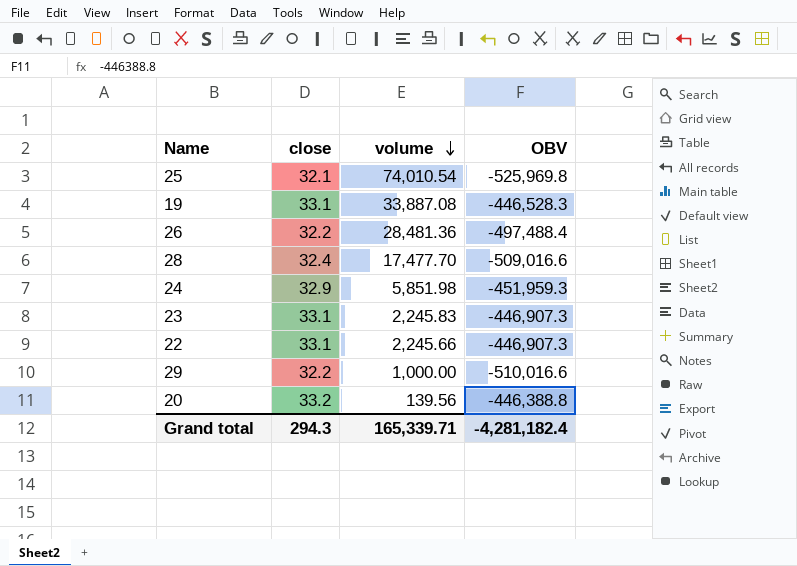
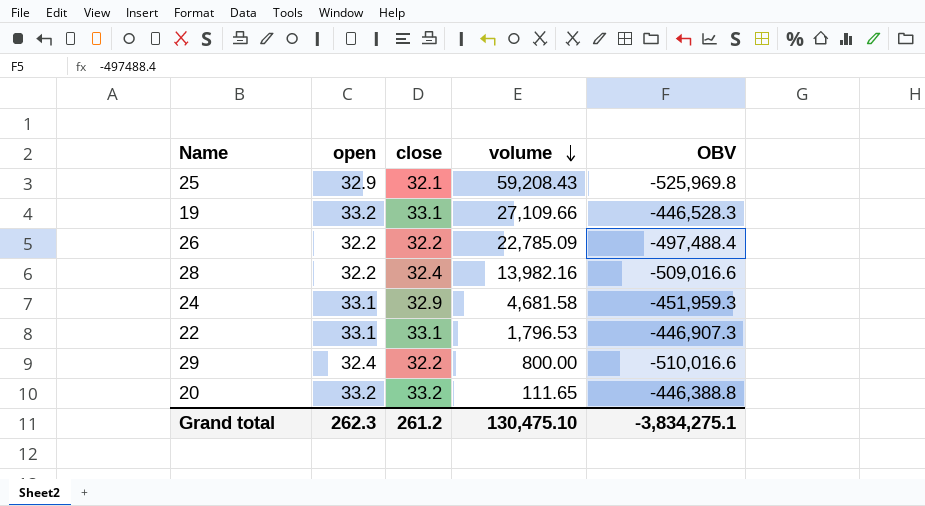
column open | position: none -> 2
row 23: 33.1 | 2,245.83 | -446,907.3 -> none
25 | volume: 74,010.54 -> 59,208.43
19 | volume: 33,887.08 -> 27,109.66
26 | volume: 28,481.36 -> 22,785.09
28 | volume: 17,477.70 -> 13,982.16
24 | volume: 5,851.98 -> 4,681.58
22 | volume: 2,245.66 -> 1,796.53
29 | volume: 1,000.00 -> 800.00
20 | volume: 139.56 -> 111.65
Grand total | close: 294.3 -> 261.2
Grand total | volume: 165,339.71 -> 130,475.10
Grand total | OBV: -4,281,182.4 -> -3,834,275.1

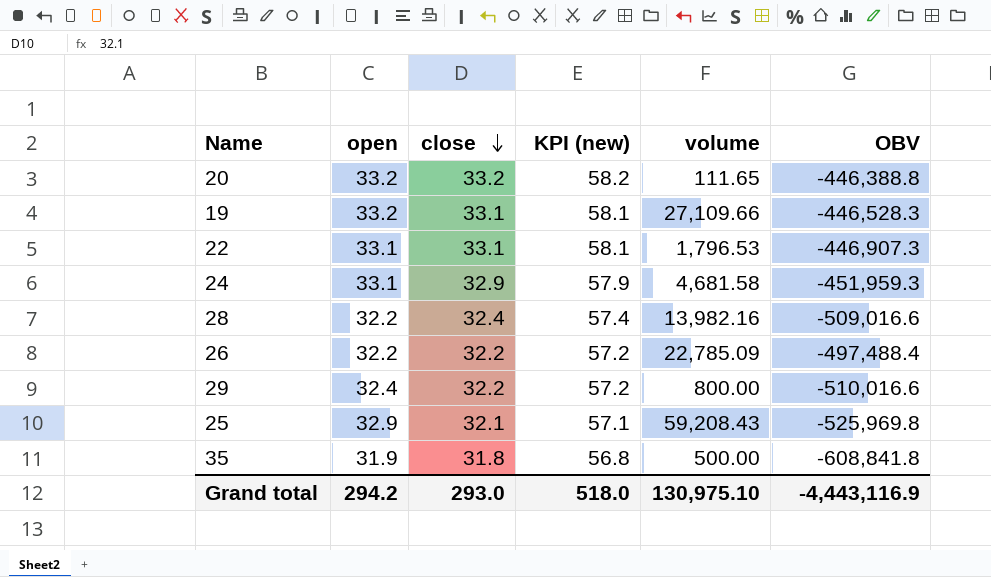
row order: volume descending -> close descending
column KPI (new) | formula: none -> [close] + 25
row 35: none -> 31.9 | 31.8 | 56.8 | 500.00 | -608,841.8
Grand total | open: 262.3 -> 294.2
Grand total | close: 261.2 -> 293.0
Grand total | volume: 130,475.10 -> 130,975.10
Grand total | OBV: -3,834,275.1 -> -4,443,116.9

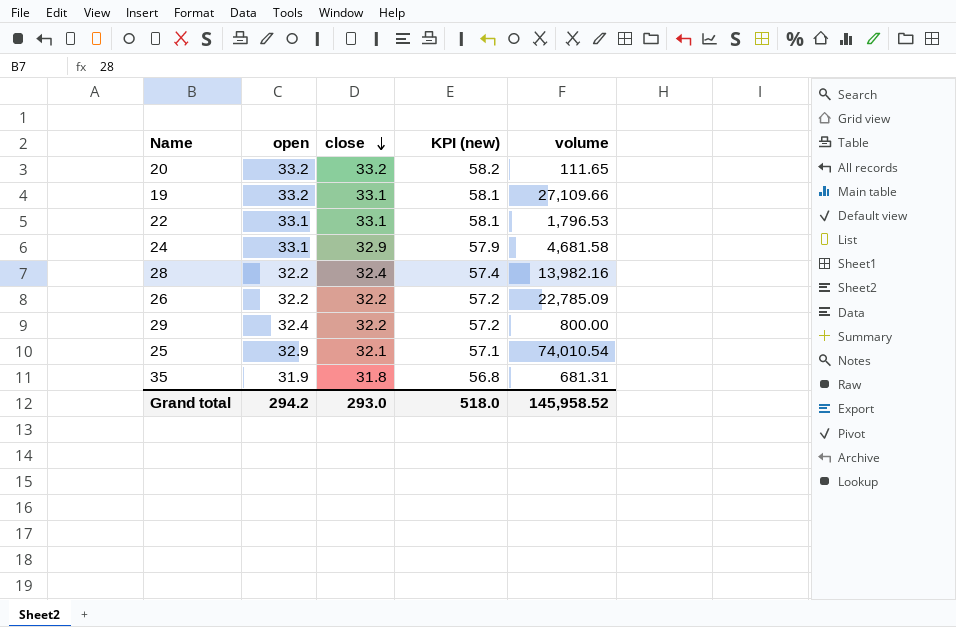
column OBV | position: 6 -> none
25 | volume: 59,208.43 -> 74,010.54
35 | volume: 500.00 -> 681.31
Grand total | volume: 130,975.10 -> 145,958.52

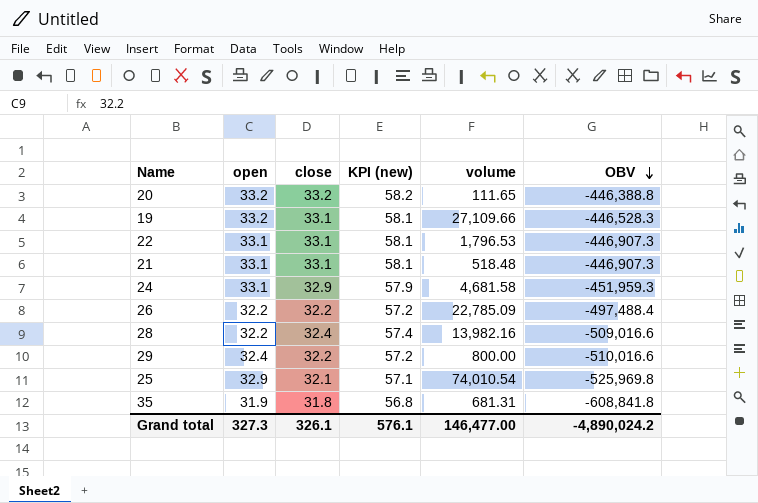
row order: close descending -> OBV descending
column OBV | position: none -> 6
row 21: none -> 33.1 | 33.1 | 58.1 | 518.48 | -446,907.3
Grand total | open: 294.2 -> 327.3
Grand total | close: 293.0 -> 326.1
Grand total | KPI (new): 518.0 -> 576.1
Grand total | volume: 145,958.52 -> 146,477.00

